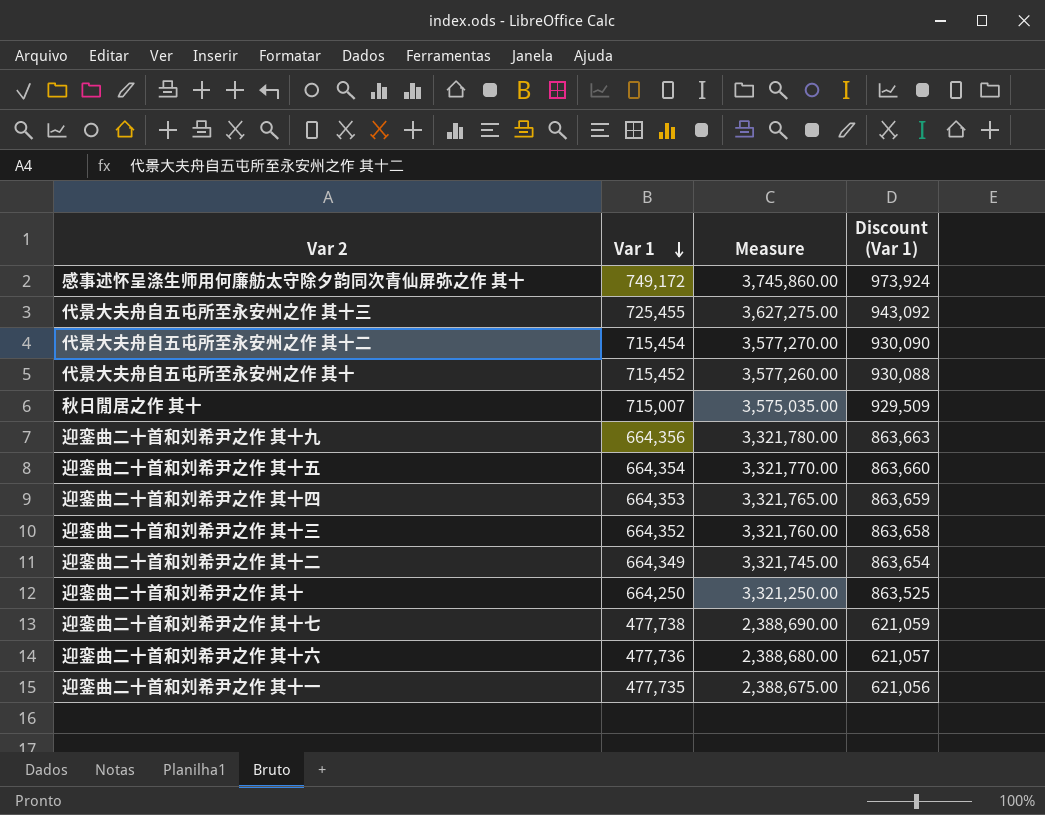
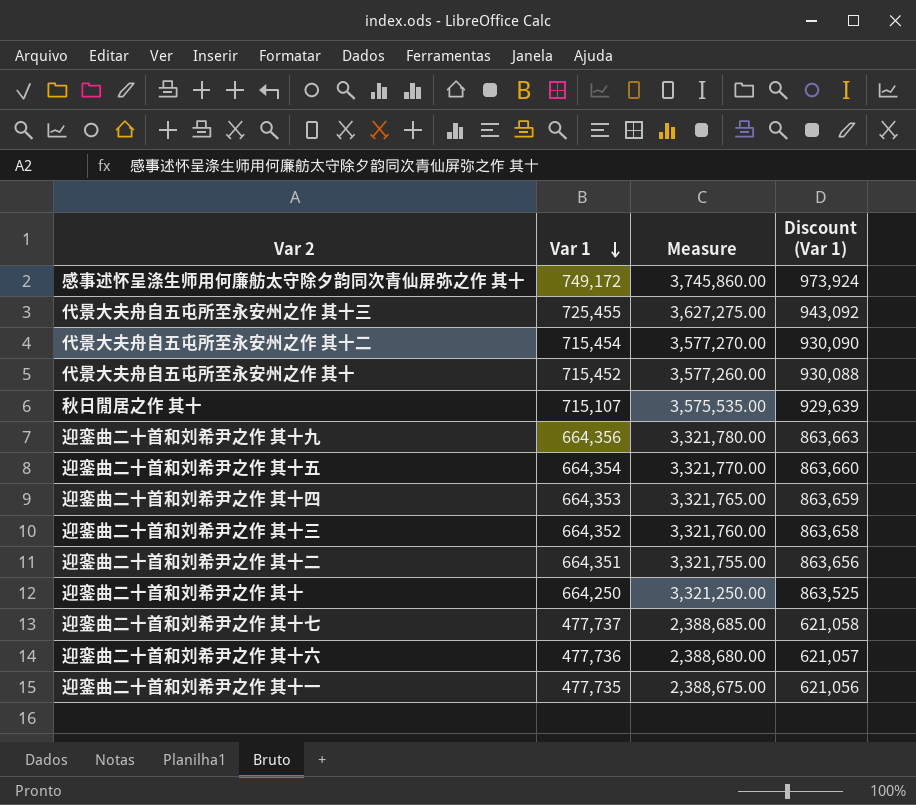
秋日閒居之作 其十 | Var 1: 715,007 -> 715,107
秋日閒居之作 其十 | Measure: 3,575,035.00 -> 3,575,535.00
秋日閒居之作 其十 | Discount (Var 1): 929,509 -> 929,639
迎銮曲二十首和刘希尹之作 其十二 | Var 1: 664,349 -> 664,351
迎銮曲二十首和刘希尹之作 其十二 | Measure: 3,321,745.00 -> 3,321,755.00
迎銮曲二十首和刘希尹之作 其十二 | Discount (Var 1): 863,654 -> 863,656
迎銮曲二十首和刘希尹之作 其十七 | Var 1: 477,738 -> 477,737
迎銮曲二十首和刘希尹之作 其十七 | Measure: 2,388,690.00 -> 2,388,685.00
迎銮曲二十首和刘希尹之作 其十七 | Discount (Var 1): 621,059 -> 621,058

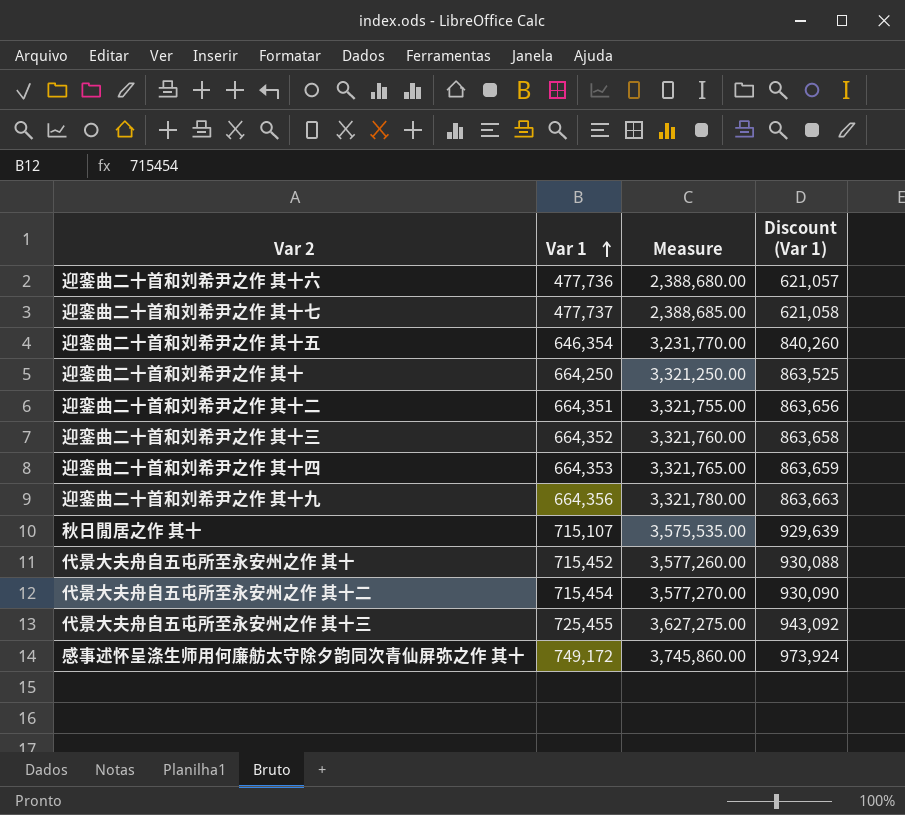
row order: Var 1 descending -> Var 1 ascending
row 迎銮曲二十首和刘希尹之作 其十一: 477,735 | 2,388,675.00 | 621,056 -> none
迎銮曲二十首和刘希尹之作 其十五 | Var 1: 664,354 -> 646,354
迎銮曲二十首和刘希尹之作 其十五 | Measure: 3,321,770.00 -> 3,231,770.00
迎銮曲二十首和刘希尹之作 其十五 | Discount (Var 1): 863,660 -> 840,260

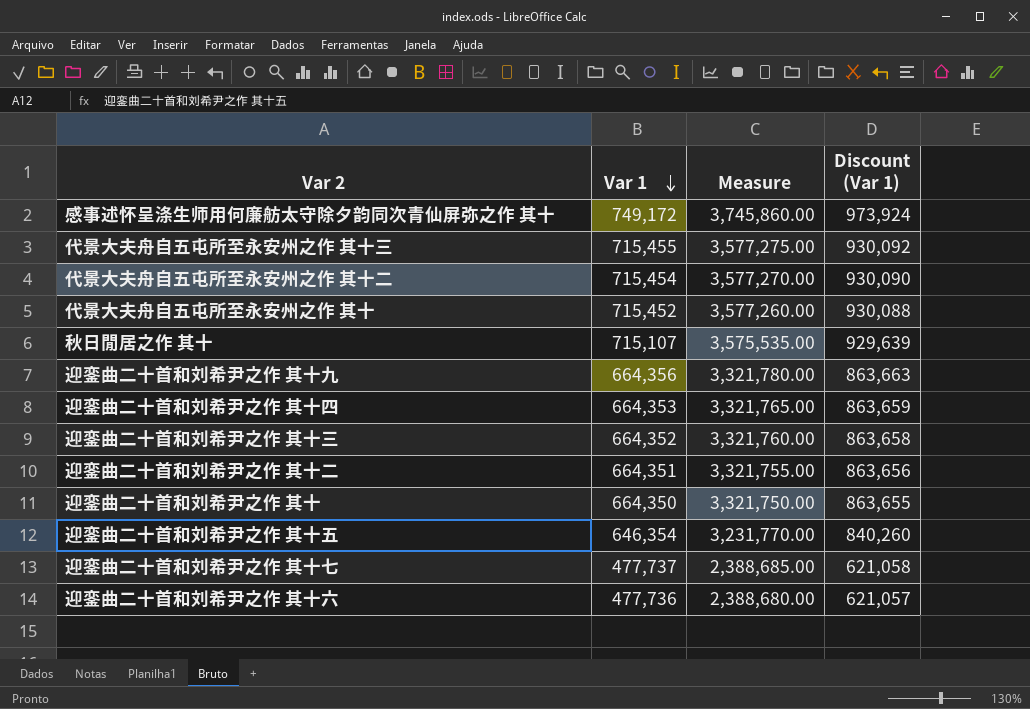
row order: Var 1 ascending -> Var 1 descending
代景大夫舟自五屯所至永安州之作 其十三 | Var 1: 725,455 -> 715,455
代景大夫舟自五屯所至永安州之作 其十三 | Measure: 3,627,275.00 -> 3,577,275.00
代景大夫舟自五屯所至永安州之作 其十三 | Discount (Var 1): 943,092 -> 930,092
迎銮曲二十首和刘希尹之作 其十 | Var 1: 664,250 -> 664,350
迎銮曲二十首和刘希尹之作 其十 | Measure: 3,321,250.00 -> 3,321,750.00
迎銮曲二十首和刘希尹之作 其十 | Discount (Var 1): 863,525 -> 863,655

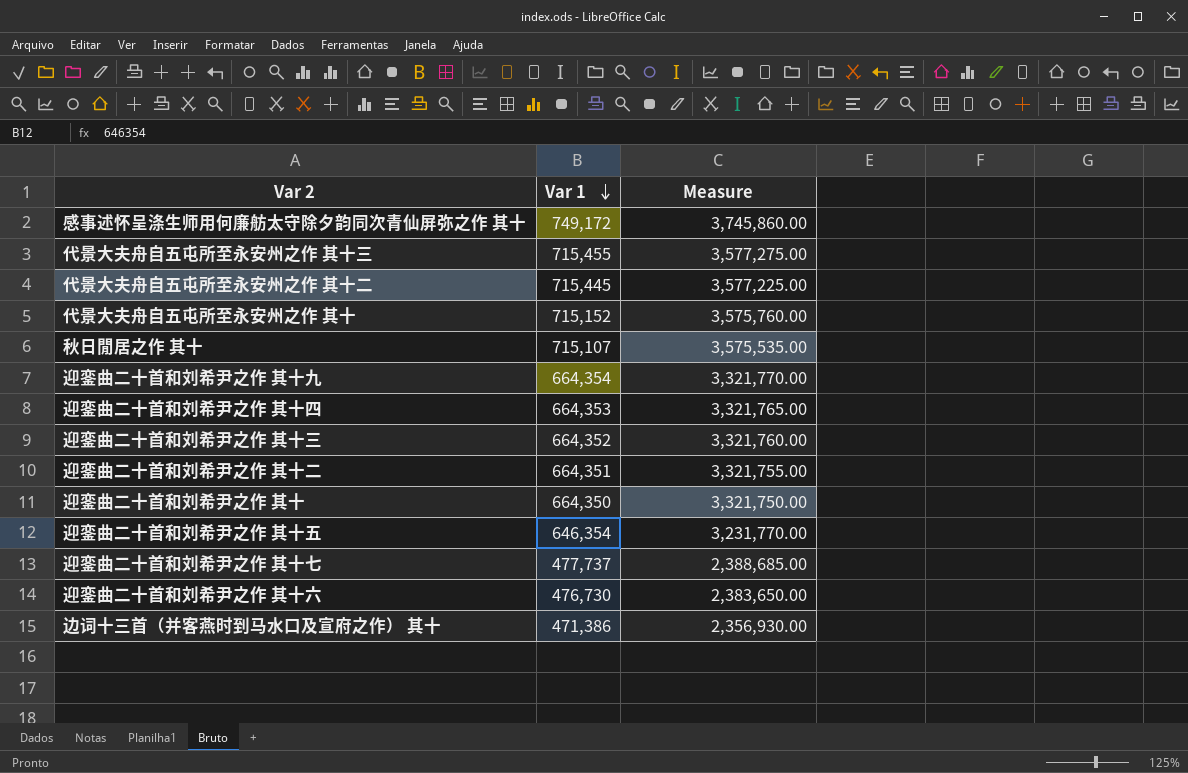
column Discount (Var 1) | formula: [Var 1] * 1.3 -> none
代景大夫舟自五屯所至永安州之作 其十二 | Var 1: 715,454 -> 715,445
代景大夫舟自五屯所至永安州之作 其十二 | Measure: 3,577,270.00 -> 3,577,225.00
代景大夫舟自五屯所至永安州之作 其十 | Var 1: 715,452 -> 715,152
代景大夫舟自五屯所至永安州之作 其十 | Measure: 3,577,260.00 -> 3,575,760.00
迎銮曲二十首和刘希尹之作 其十九 | Var 1: 664,356 -> 664,354
迎銮曲二十首和刘希尹之作 其十九 | Measure: 3,321,780.00 -> 3,321,770.00
迎銮曲二十首和刘希尹之作 其十六 | Var 1: 477,736 -> 476,730
迎銮曲二十首和刘希尹之作 其十六 | Measure: 2,388,680.00 -> 2,383,650.00
row 边词十三首（并客燕时到马水口及宣府之作） 其十: none -> 471,386 | 2,356,930.00

